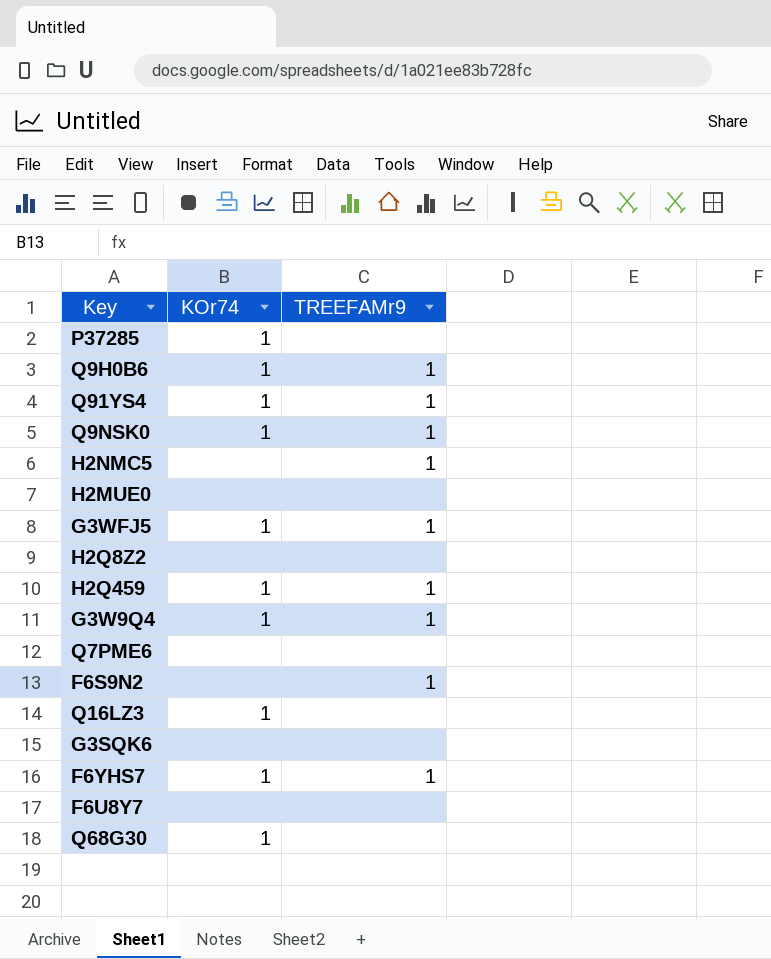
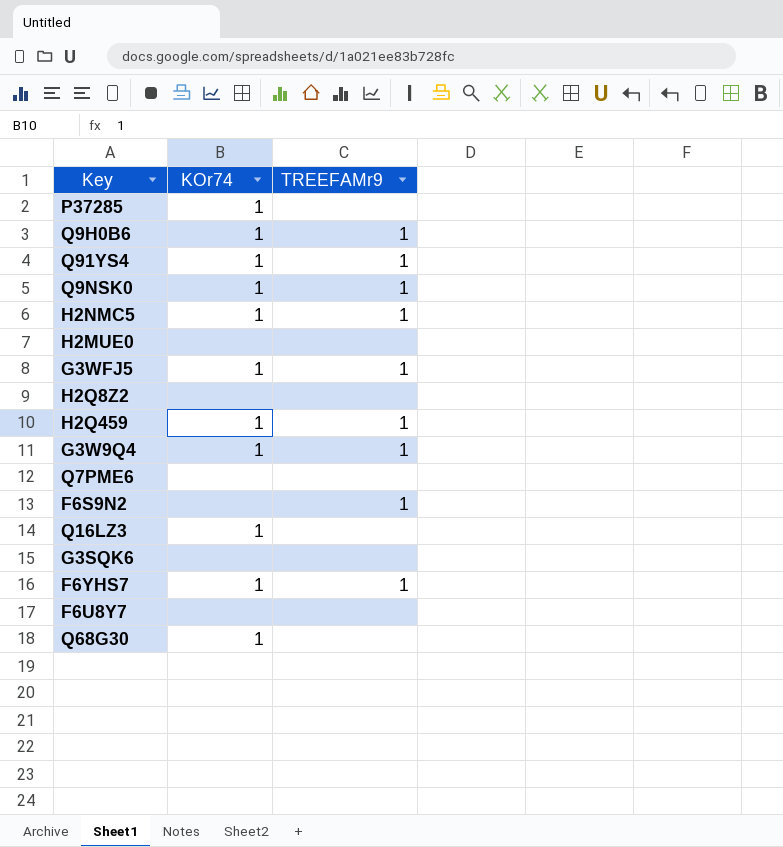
H2NMC5 | KOr74: none -> 1

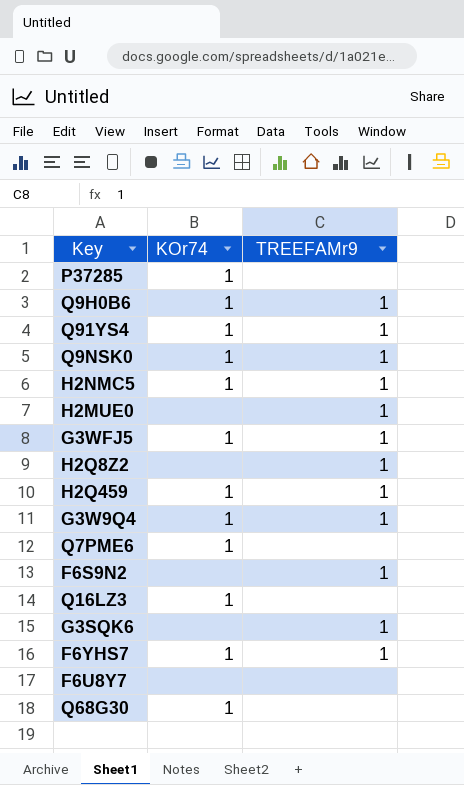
H2MUE0 | TREEFAMr9: none -> 1
H2Q8Z2 | TREEFAMr9: none -> 1
Q7PME6 | KOr74: none -> 1
G3SQK6 | TREEFAMr9: none -> 1

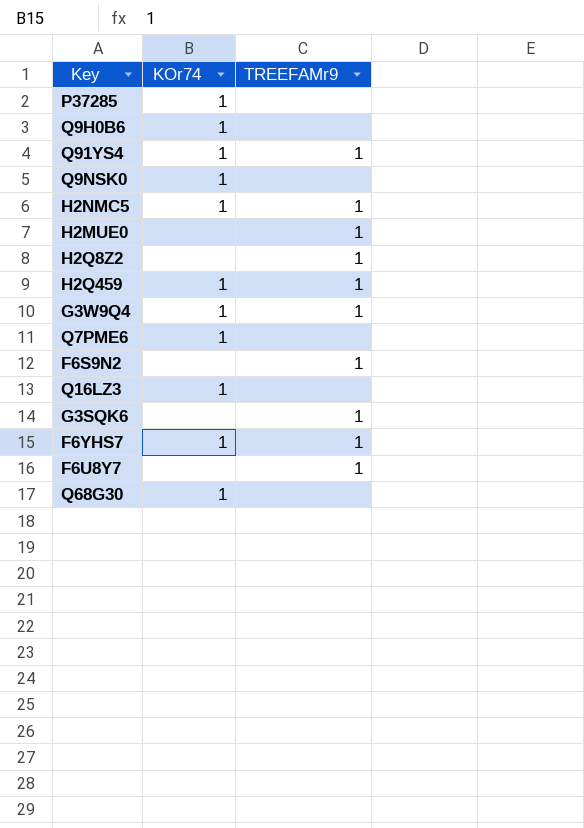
row G3WFJ5: 1 | 1 -> none
Q9H0B6 | TREEFAMr9: 1 -> none
Q9NSK0 | TREEFAMr9: 1 -> none
F6U8Y7 | TREEFAMr9: none -> 1

